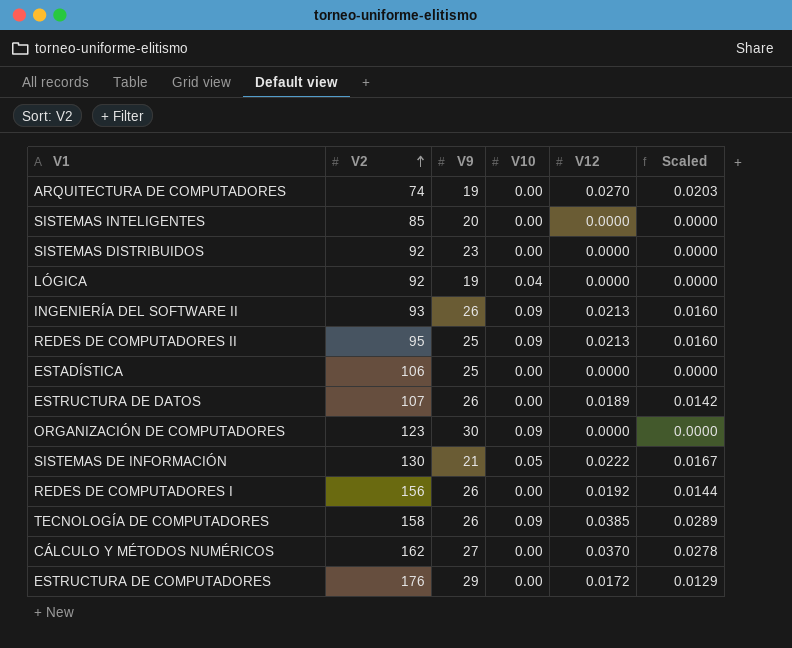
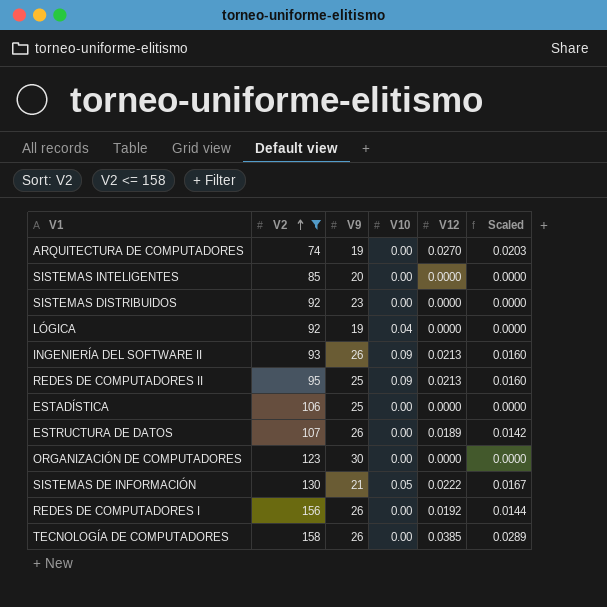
filter: none -> V2 <= 158
ORGANIZACIÓN DE COMPUTADORES | V10: 0.09 -> 0.00
TECNOLOGÍA DE COMPUTADORES | V10: 0.09 -> 0.00

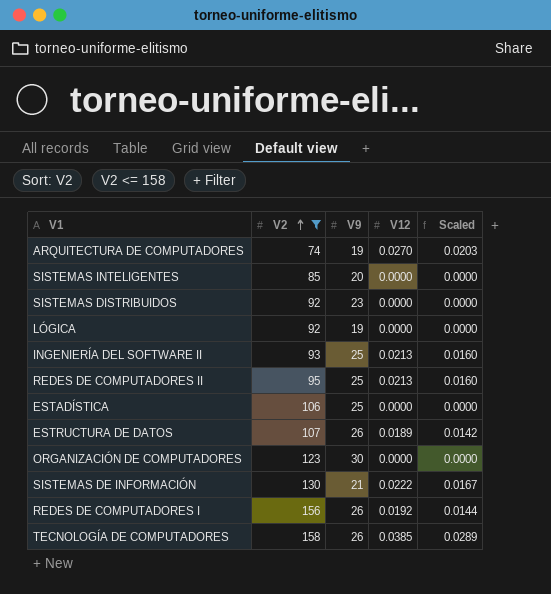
column V10 | position: 4 -> none
INGENIERÍA DEL SOFTWARE II | V9: 26 -> 25

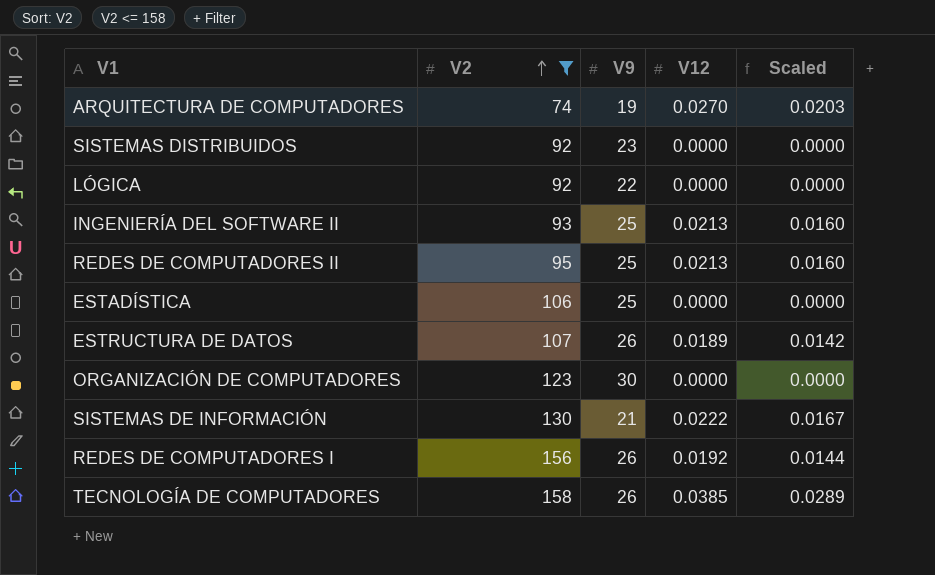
row SISTEMAS INTELIGENTES: 85 | 20 | 0.0000 | 0.0000 -> none
LÓGICA | V9: 19 -> 22

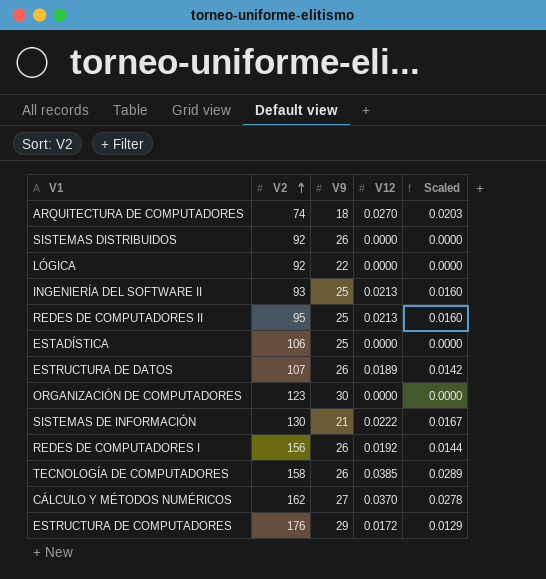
filter: V2 <= 158 -> none
ARQUITECTURA DE COMPUTADORES | V9: 19 -> 18
SISTEMAS DISTRIBUIDOS | V9: 23 -> 26

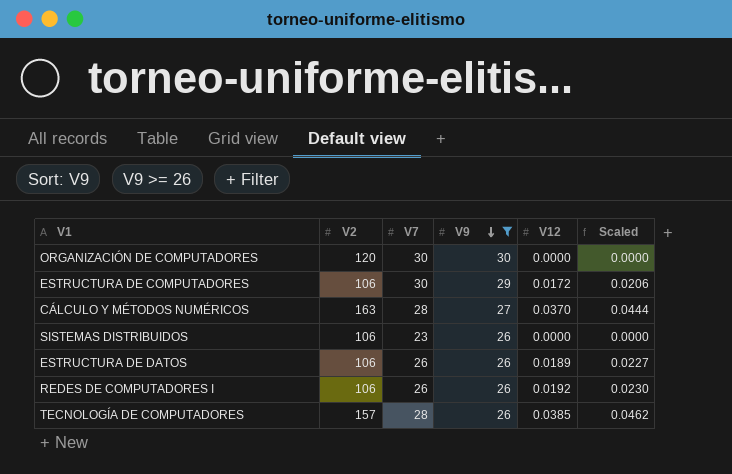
filter: none -> V9 >= 26
row order: V2 ascending -> V9 descending
column V7 | position: none -> 3
column Scaled | formula: [V12] * 0.75 -> [V12] * 1.2
ORGANIZACIÓN DE COMPUTADORES | V2: 123 -> 120
ESTRUCTURA DE COMPUTADORES | V2: 176 -> 106
CÁLCULO Y MÉTODOS NUMÉRICOS | V2: 162 -> 163
SISTEMAS DISTRIBUIDOS | V2: 92 -> 106
ESTRUCTURA DE DATOS | V2: 107 -> 106
REDES DE COMPUTADORES I | V2: 156 -> 106
TECNOLOGÍA DE COMPUTADORES | V2: 158 -> 157

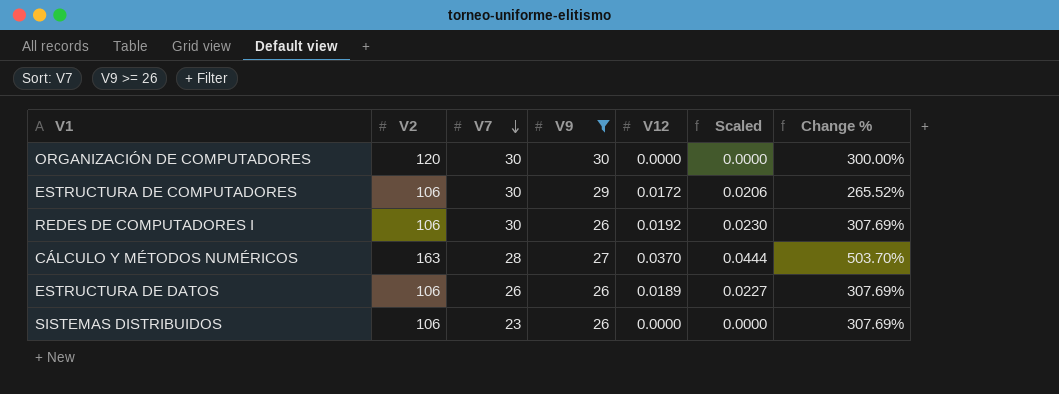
row order: V9 descending -> V7 descending
column Change % | formula: none -> ([V2] - [V9]) / [V9]
row TECNOLOGÍA DE COMPUTADORES: 157 | 28 | 26 | 0.0385 | 0.0462 -> none
REDES DE COMPUTADORES I | V7: 26 -> 30

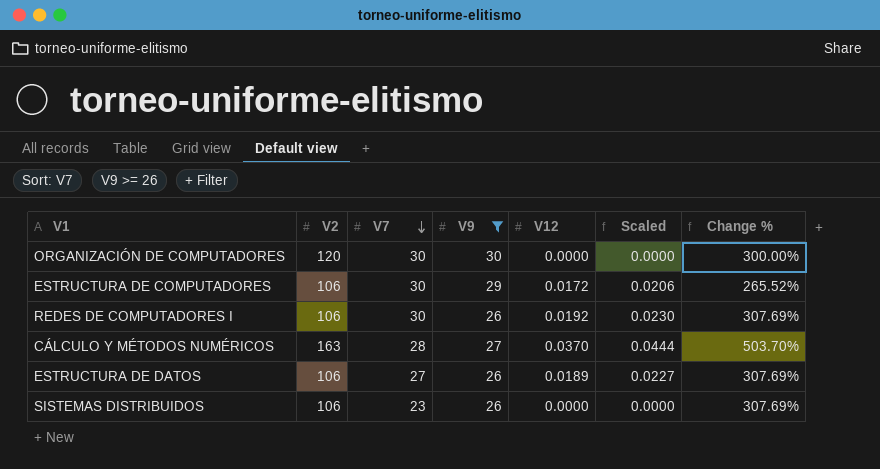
ESTRUCTURA DE DATOS | V7: 26 -> 27

